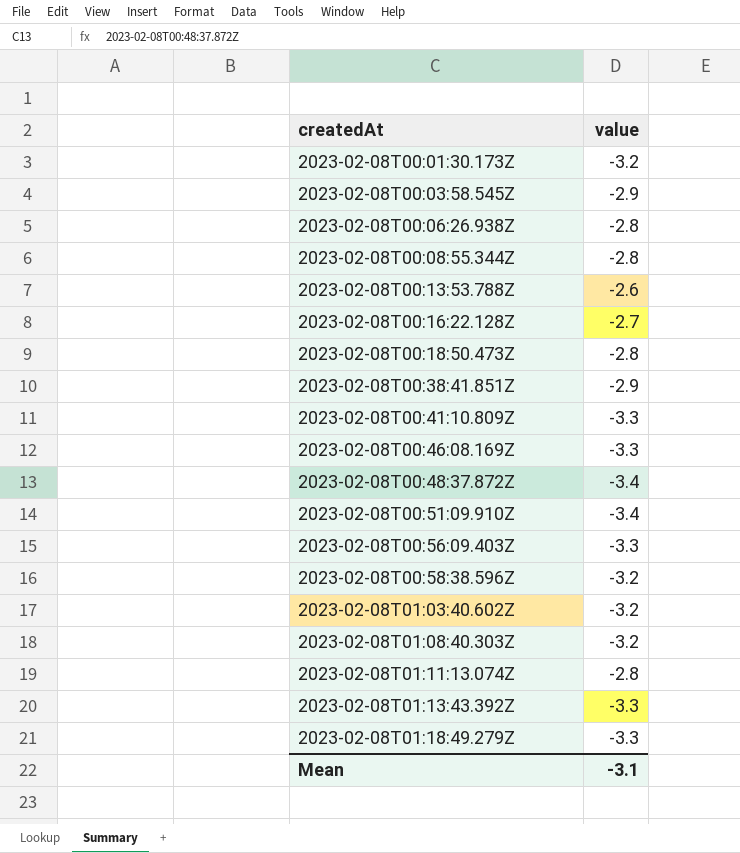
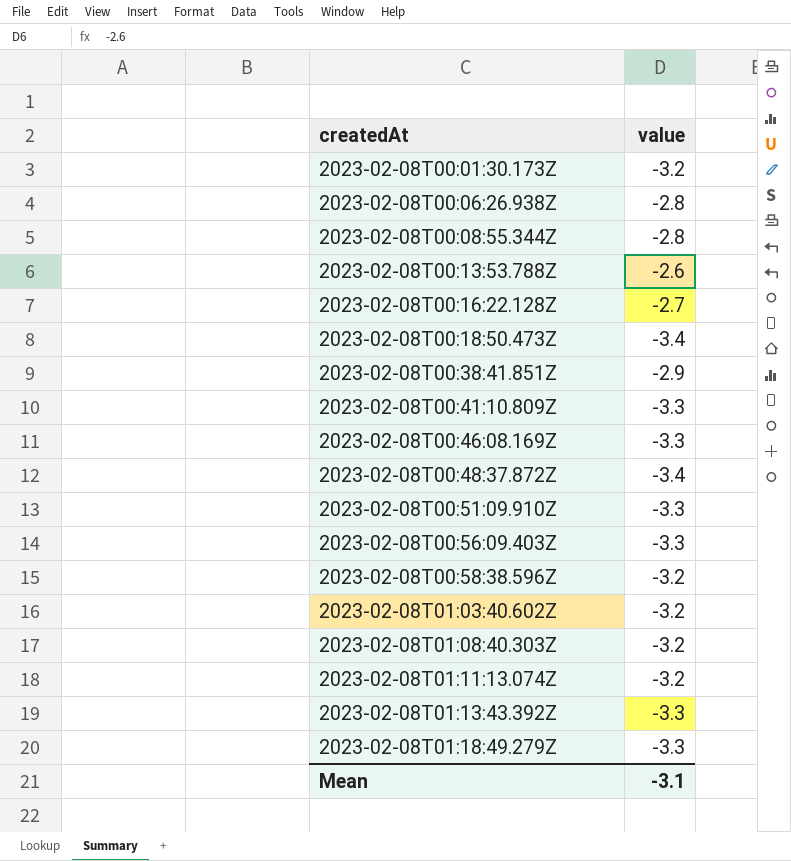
row 2023-02-08T00:03:58.545Z: -2.9 -> none
2023-02-08T00:18:50.473Z | value: -2.8 -> -3.4
2023-02-08T00:51:09.910Z | value: -3.4 -> -3.3
2023-02-08T01:11:13.074Z | value: -2.8 -> -3.2

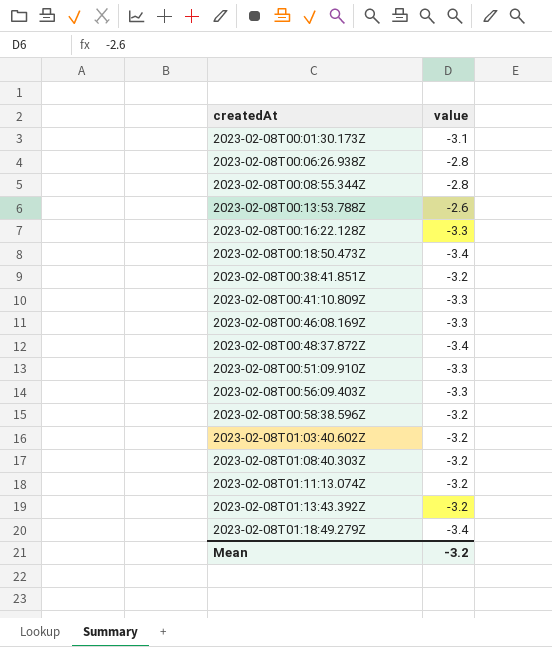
2023-02-08T00:01:30.173Z | value: -3.2 -> -3.1
2023-02-08T00:16:22.128Z | value: -2.7 -> -3.3
2023-02-08T00:38:41.851Z | value: -2.9 -> -3.2
2023-02-08T01:13:43.392Z | value: -3.3 -> -3.2
2023-02-08T01:18:49.279Z | value: -3.3 -> -3.4
Mean | value: -3.1 -> -3.2

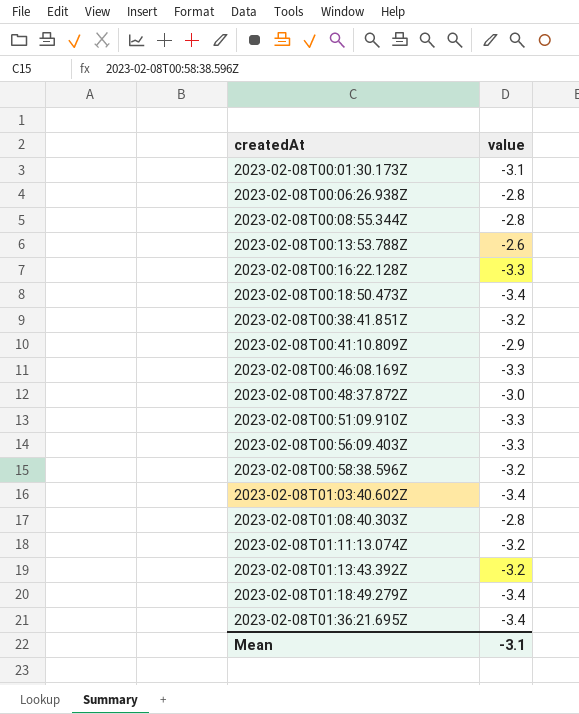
2023-02-08T00:41:10.809Z | value: -3.3 -> -2.9
2023-02-08T00:48:37.872Z | value: -3.4 -> -3.0
2023-02-08T01:03:40.602Z | value: -3.2 -> -3.4
2023-02-08T01:08:40.303Z | value: -3.2 -> -2.8
row 2023-02-08T01:36:21.695Z: none -> -3.4
Mean | value: -3.2 -> -3.1

